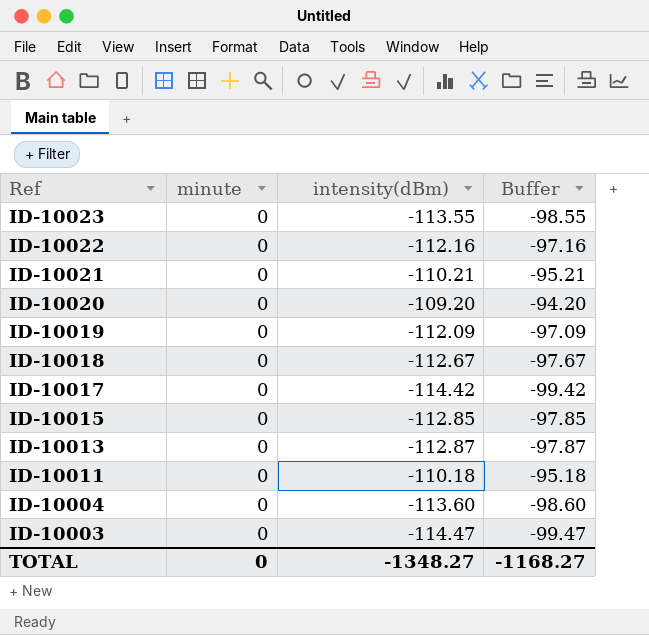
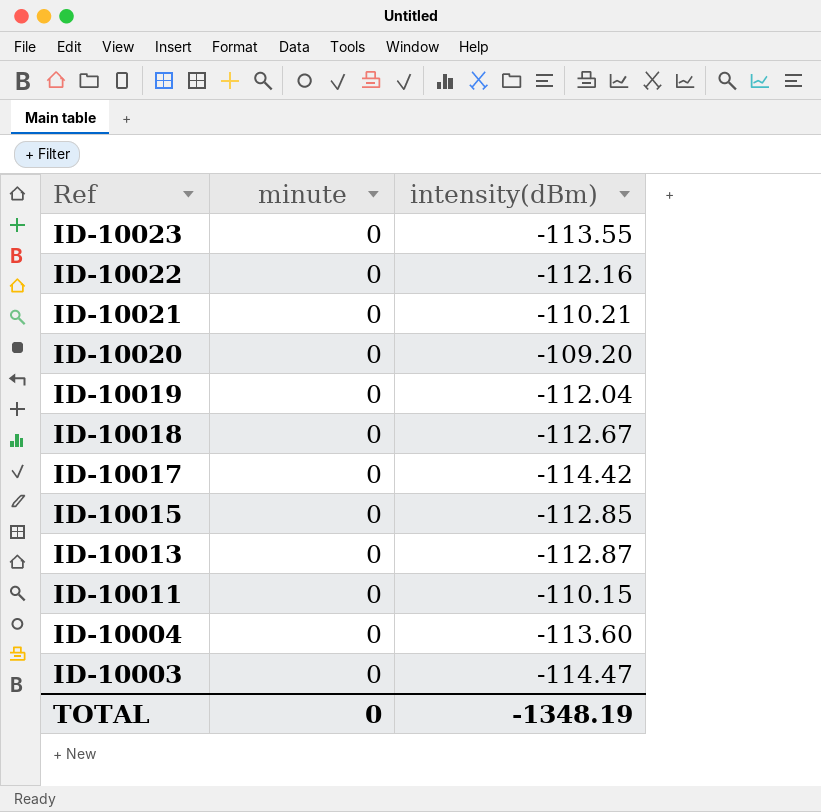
column Buffer | formula: [intensity(dBm)] + 15 -> none
ID-10019 | intensity(dBm): -112.09 -> -112.04
ID-10011 | intensity(dBm): -110.18 -> -110.15
TOTAL | intensity(dBm): -1348.27 -> -1348.19

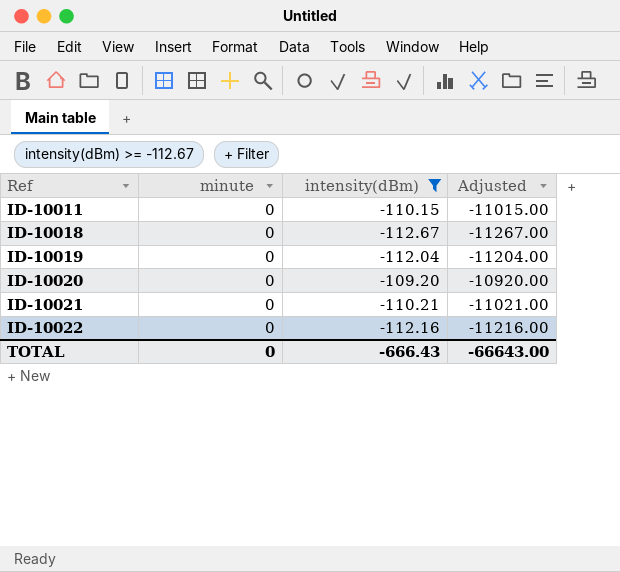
filter: none -> intensity(dBm) >= -112.67
row order: Ref descending -> Ref ascending
column Adjusted | formula: none -> [intensity(dBm)] * 100
TOTAL | intensity(dBm): -1348.19 -> -666.43

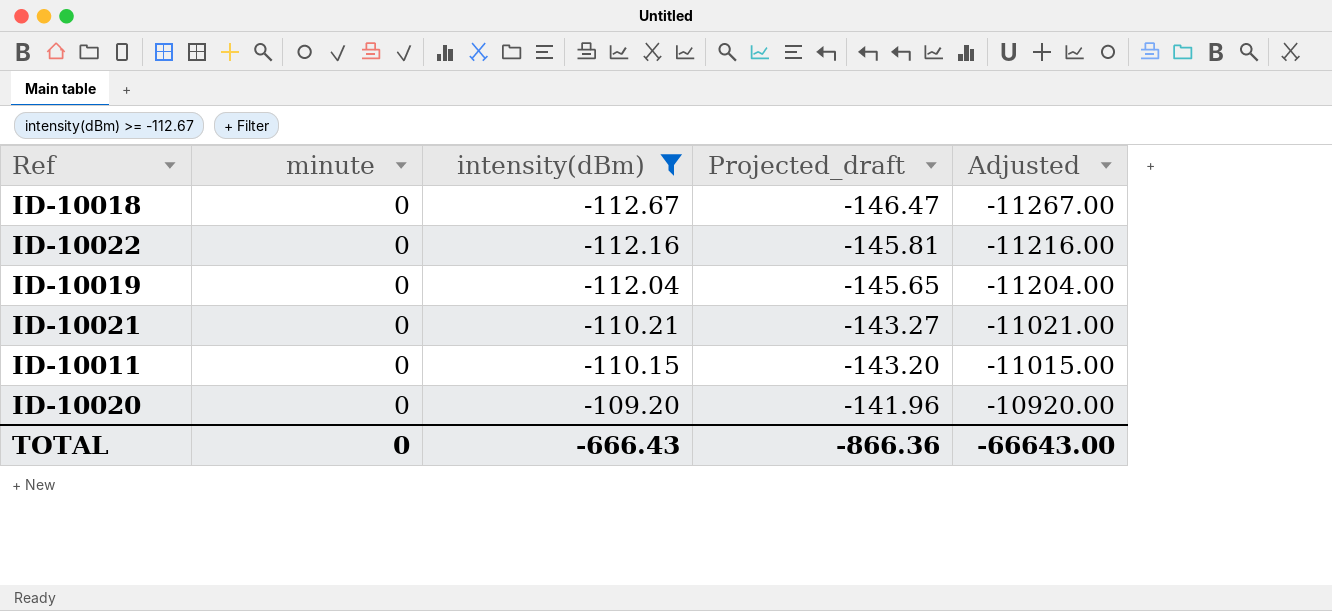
row order: Ref ascending -> intensity(dBm) ascending
column Projected_draft | formula: none -> [intensity(dBm)] * 1.3

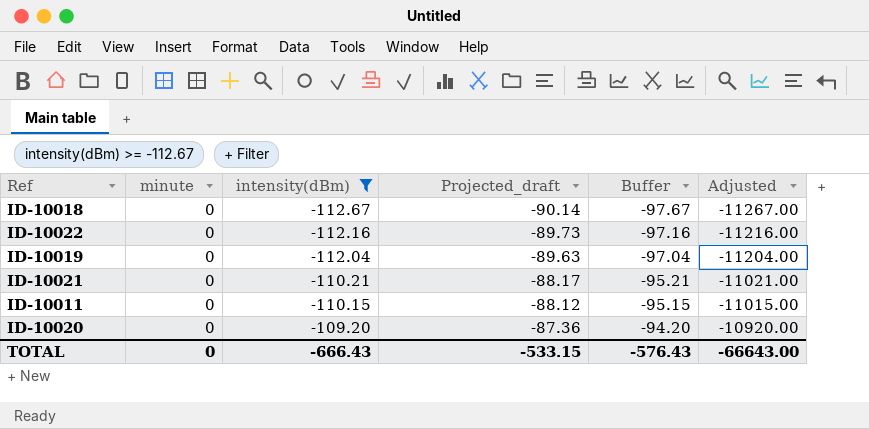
column Projected_draft | formula: [intensity(dBm)] * 1.3 -> [intensity(dBm)] * 0.8
column Buffer | formula: none -> [intensity(dBm)] + 15
TOTAL | Projected_draft: -866.36 -> -533.15

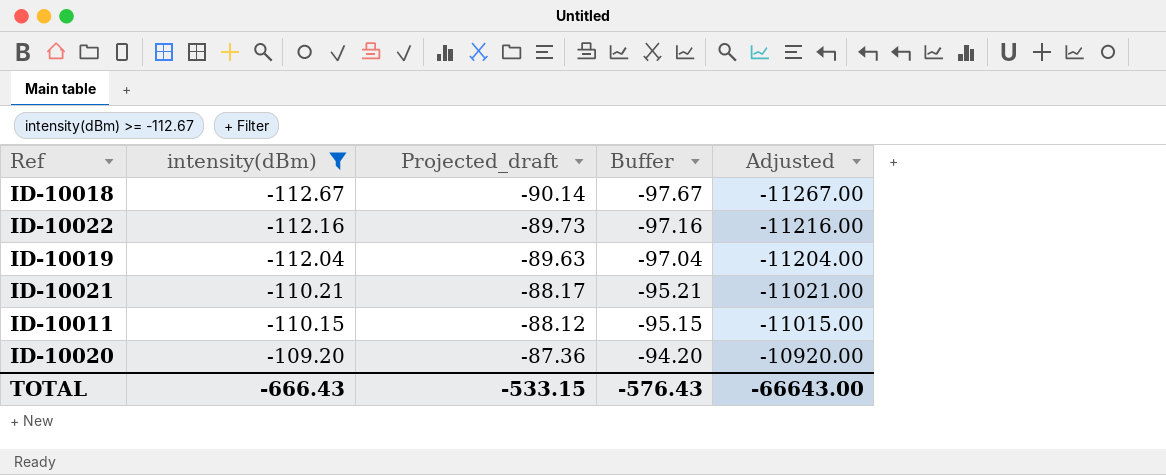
column minute | position: 2 -> none

